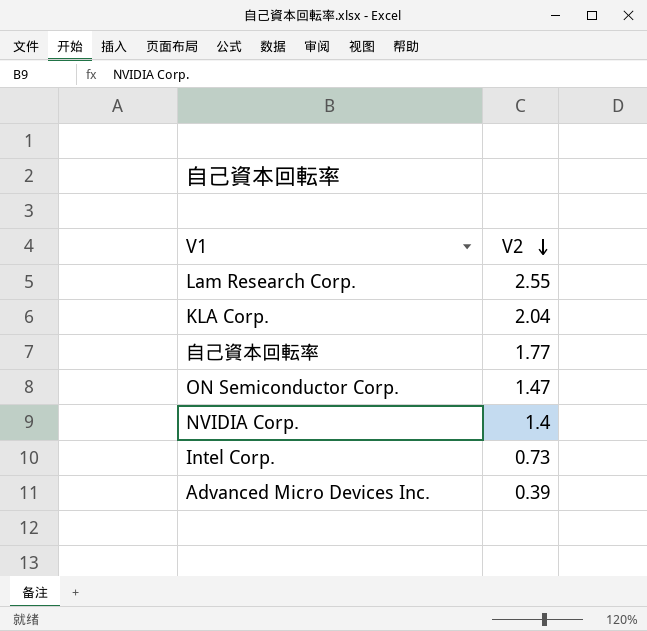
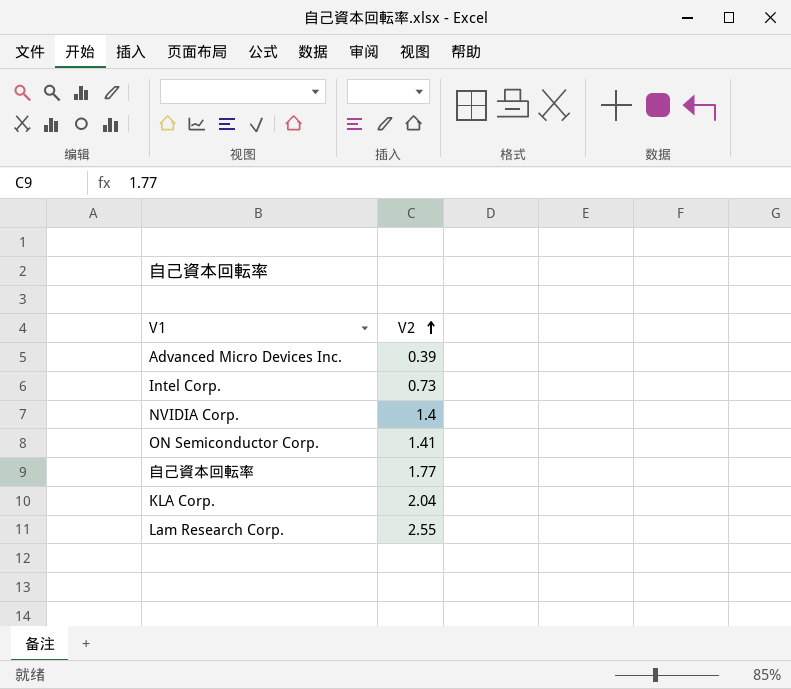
row order: V2 descending -> V2 ascending
ON Semiconductor Corp. | V2: 1.47 -> 1.41

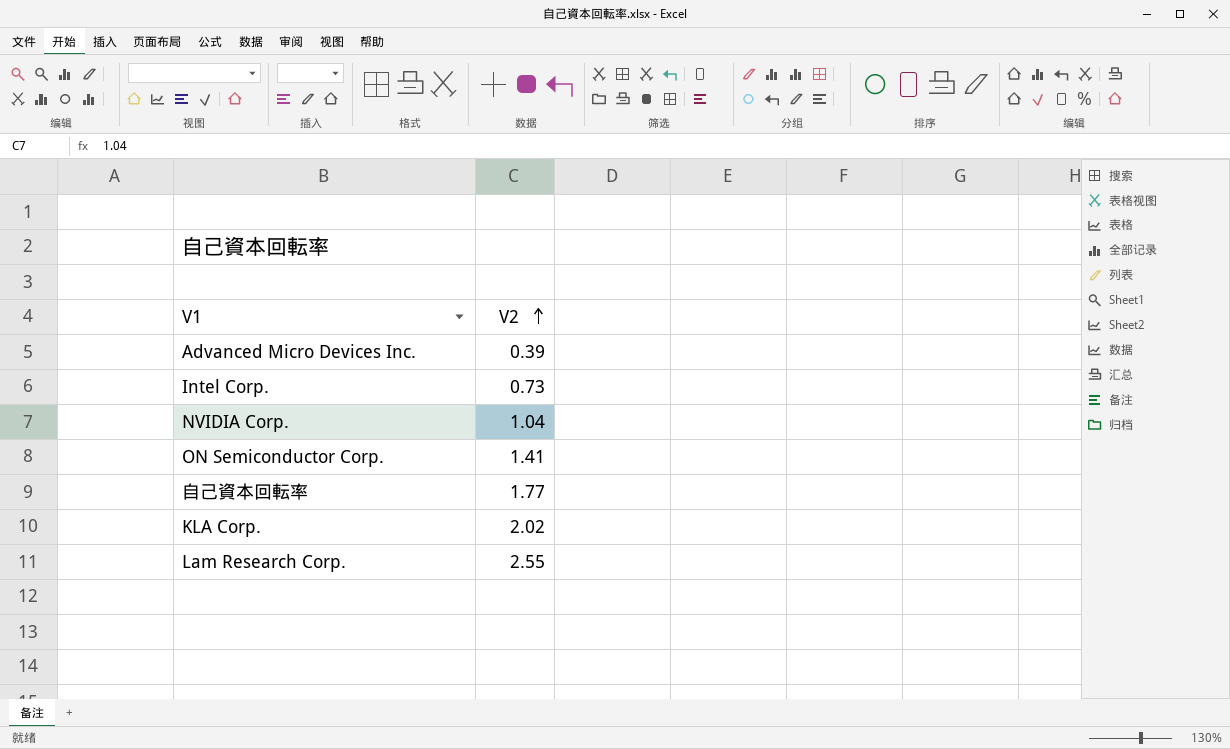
NVIDIA Corp. | V2: 1.4 -> 1.04
KLA Corp. | V2: 2.04 -> 2.02

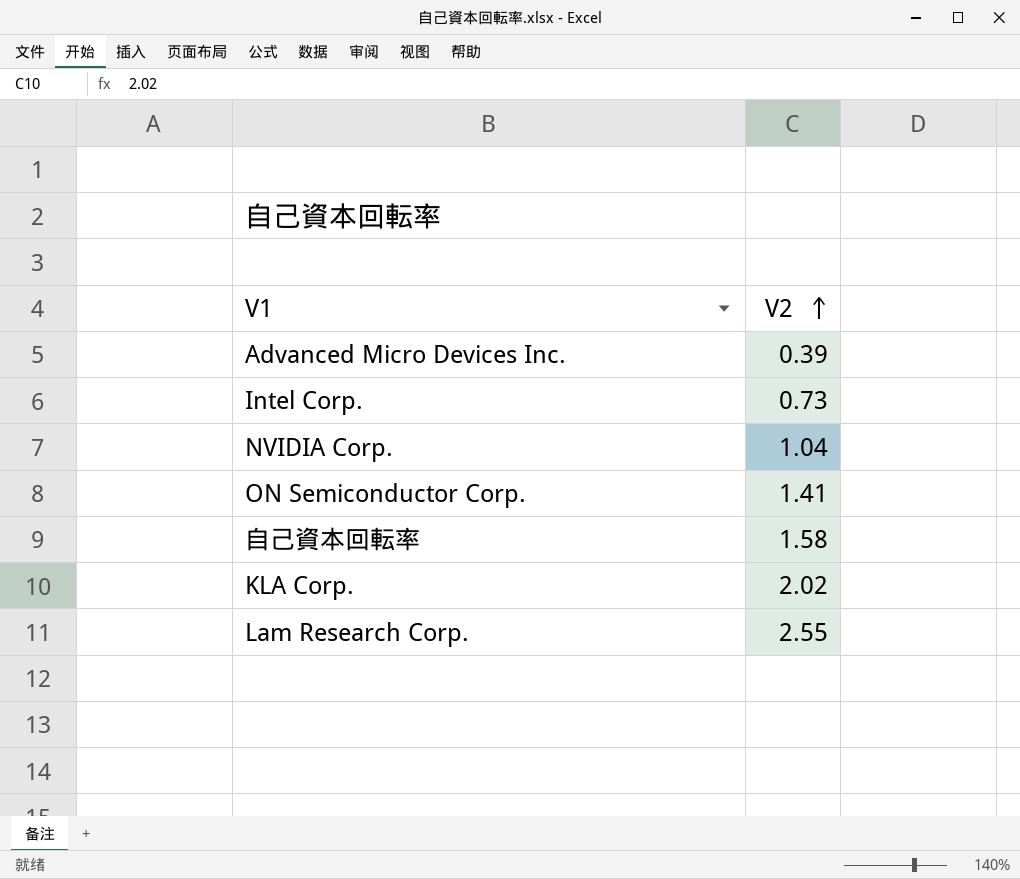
自己資本回転率 | V2: 1.77 -> 1.58

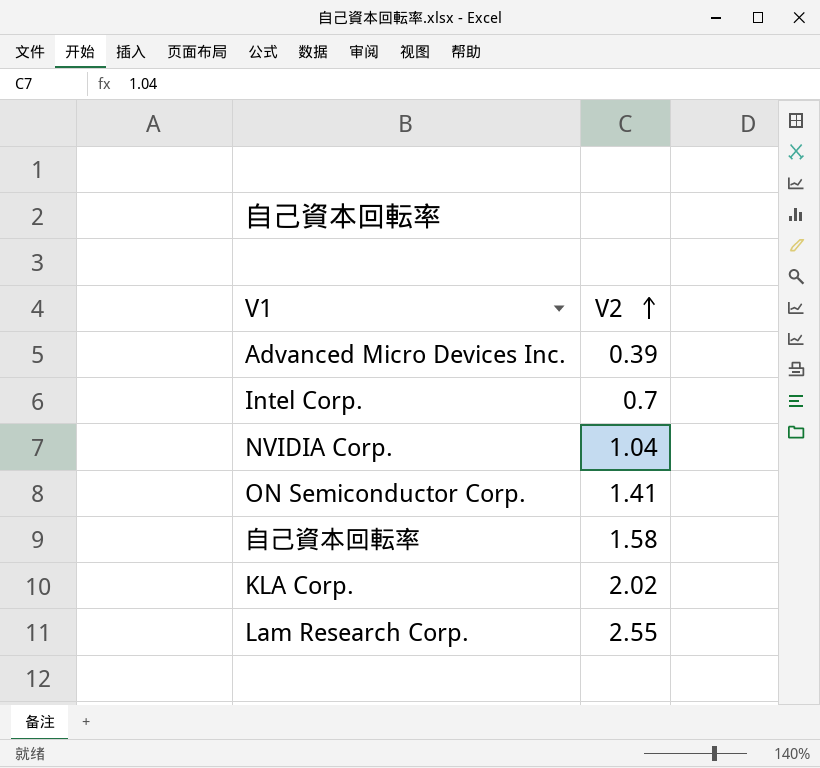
Intel Corp. | V2: 0.73 -> 0.7

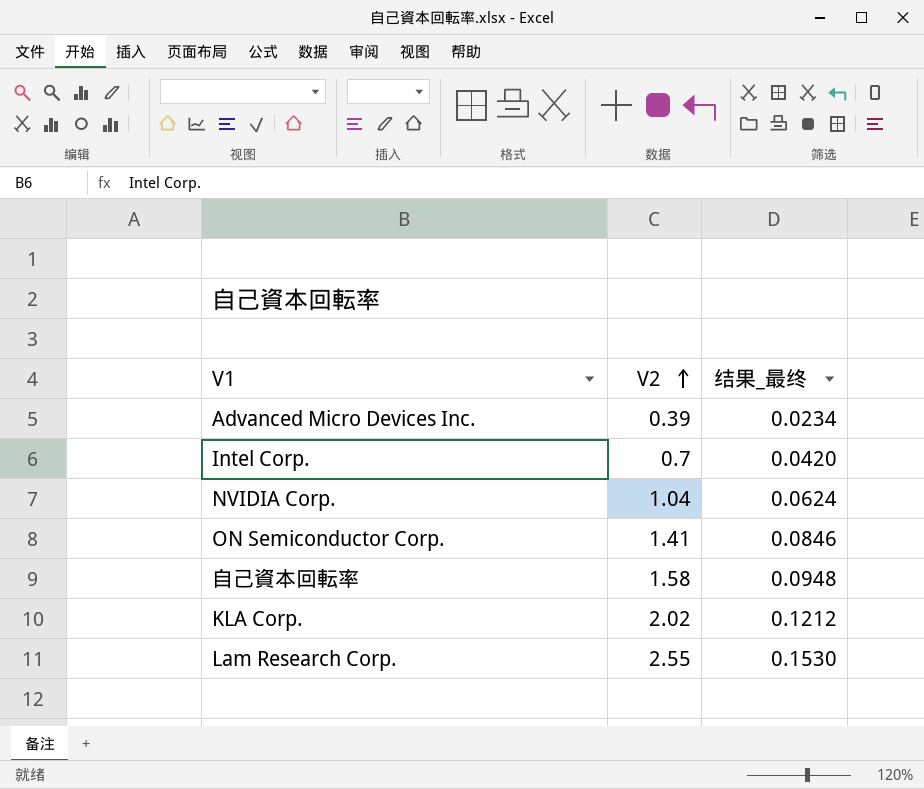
column 结果_最终 | formula: none -> [V2] * 0.06

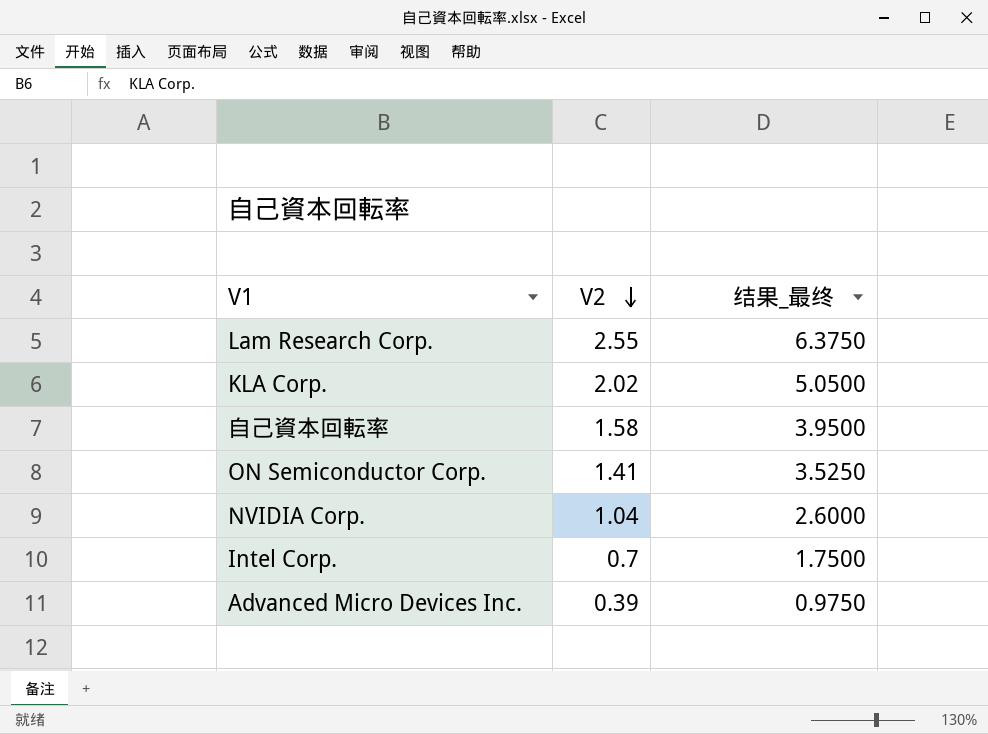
row order: V2 ascending -> V2 descending
column 结果_最终 | formula: [V2] * 0.06 -> [V2] * 2.5

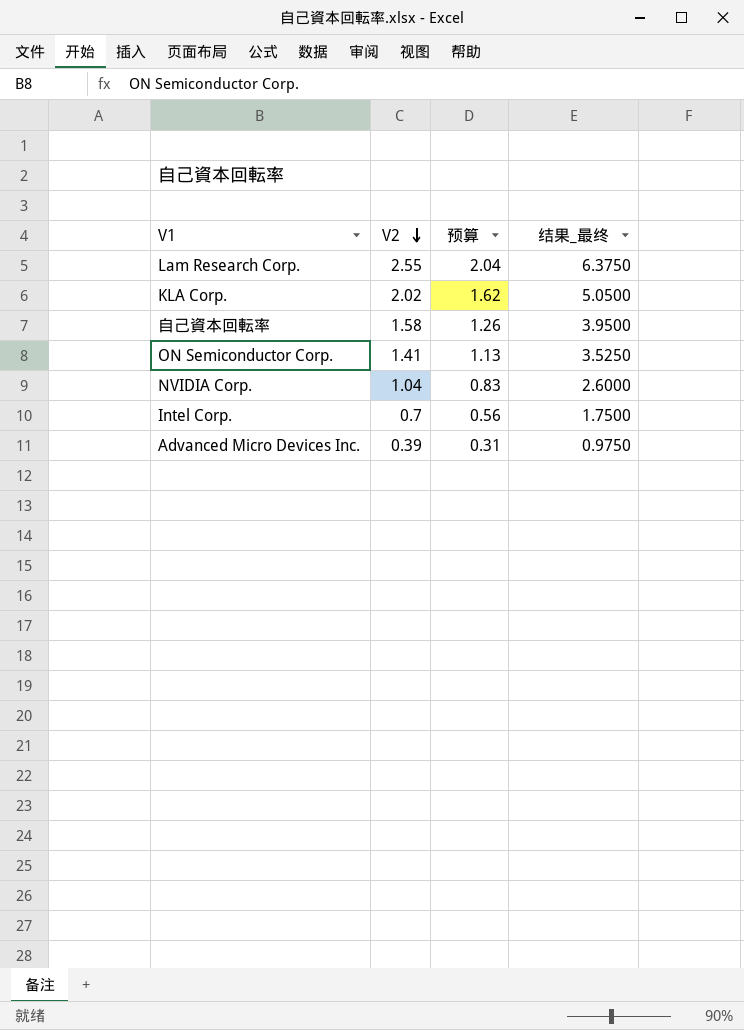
column 预算 | formula: none -> [V2] * 0.8

